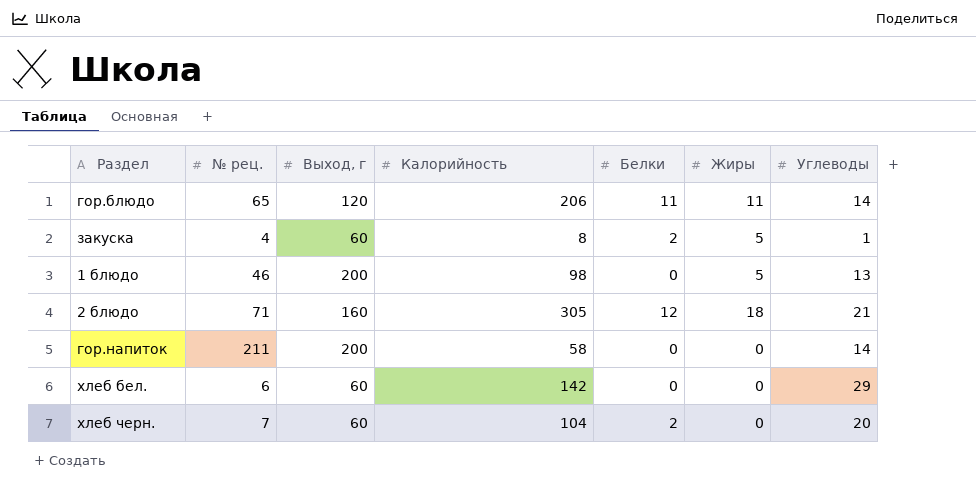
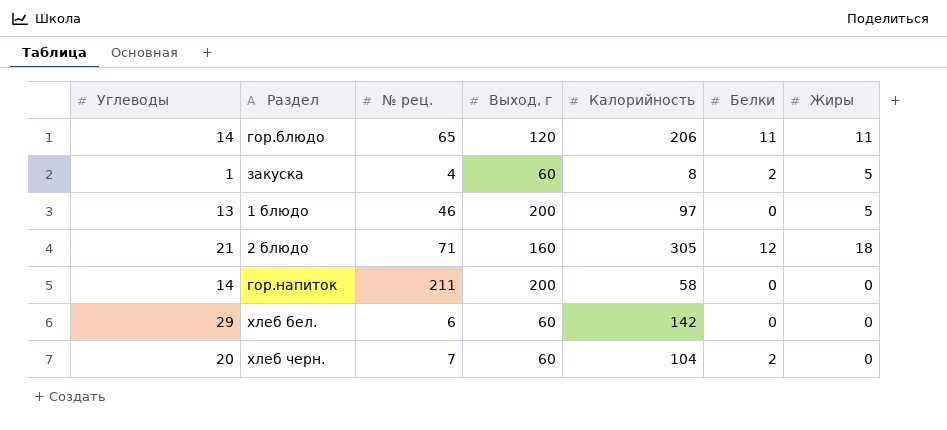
column Углеводы | position: 7 -> 1
1 блюдо | Калорийность: 98 -> 97

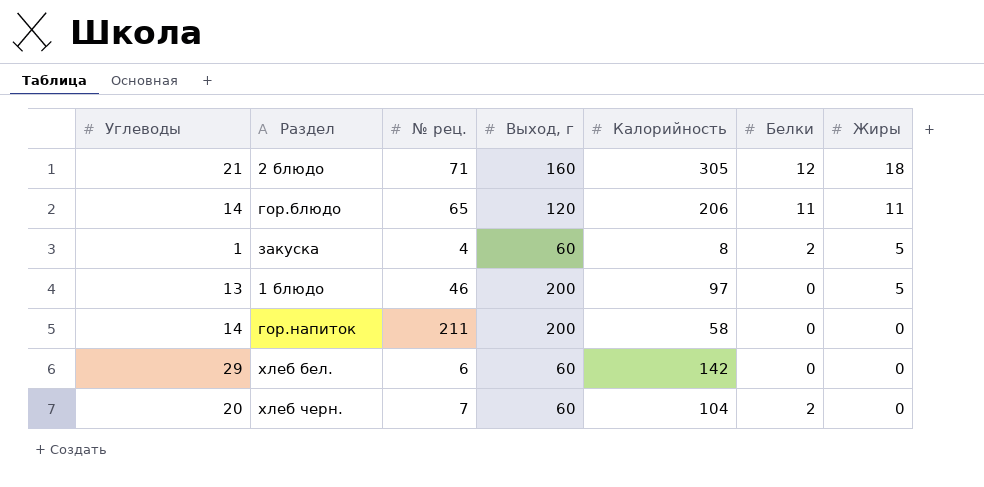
row order: none -> Жиры descending

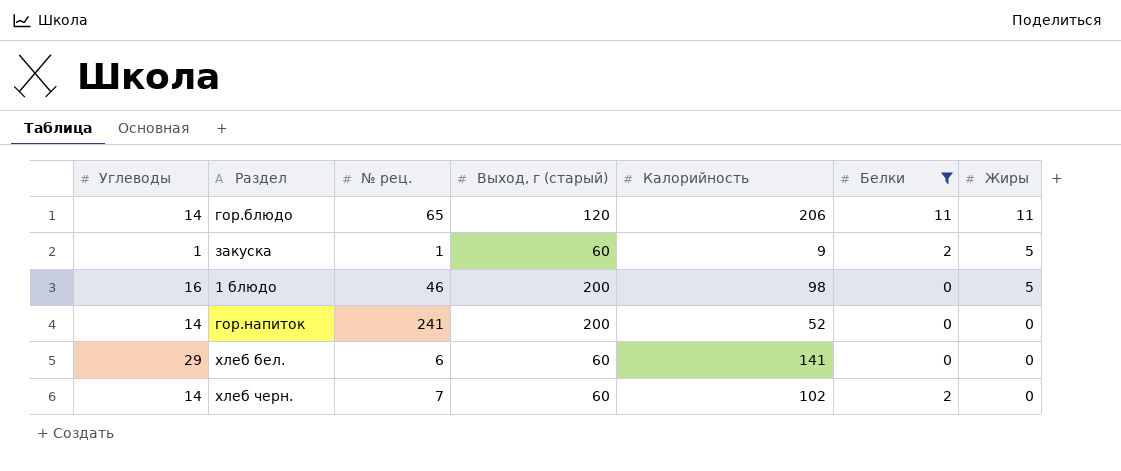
filter: none -> Белки != 12
column name: Выход, г -> Выход, г (старый)
закуска | № рец.: 4 -> 1
закуска | Калорийность: 8 -> 9
1 блюдо | Углеводы: 13 -> 16
1 блюдо | Калорийность: 97 -> 98
гор.напиток | № рец.: 211 -> 241
гор.напиток | Калорийность: 58 -> 52
хлеб бел. | Калорийность: 142 -> 141
хлеб черн. | Углеводы: 20 -> 14
хлеб черн. | Калорийность: 104 -> 102

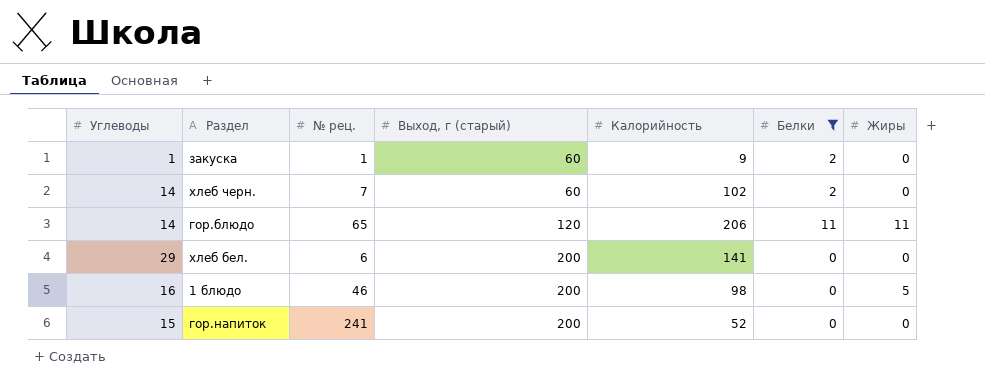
row order: Жиры descending -> Выход, г (старый) ascending
закуска | Жиры: 5 -> 0
хлеб бел. | Выход, г (старый): 60 -> 200
гор.напиток | Углеводы: 14 -> 15

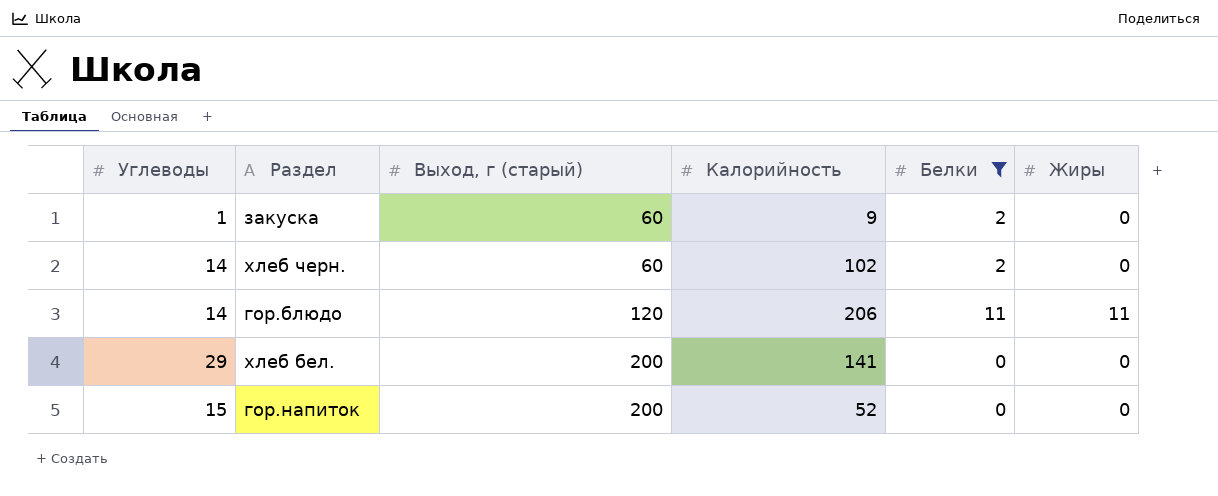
column № рец. | position: 3 -> none
row 1 блюдо: 16 | 46 | 200 | 98 | 0 | 5 -> none

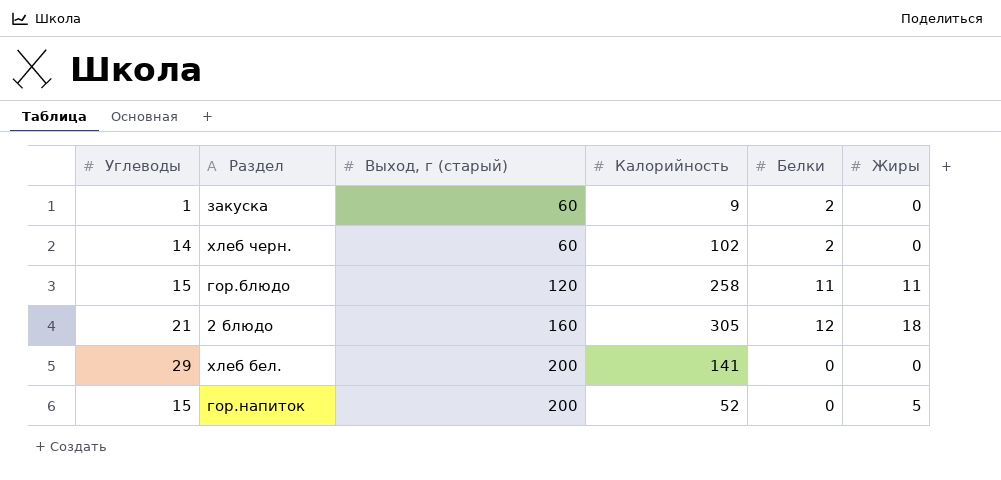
filter: Белки != 12 -> none
гор.блюдо | Углеводы: 14 -> 15
гор.блюдо | Калорийность: 206 -> 258
гор.напиток | Жиры: 0 -> 5

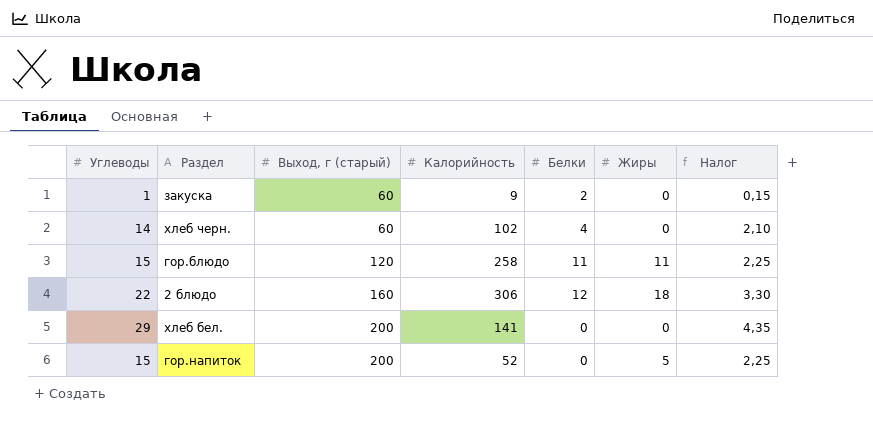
column Налог | formula: none -> [Углеводы] * 0,15
хлеб черн. | Белки: 2 -> 4
2 блюдо | Углеводы: 21 -> 22
2 блюдо | Калорийность: 305 -> 306

